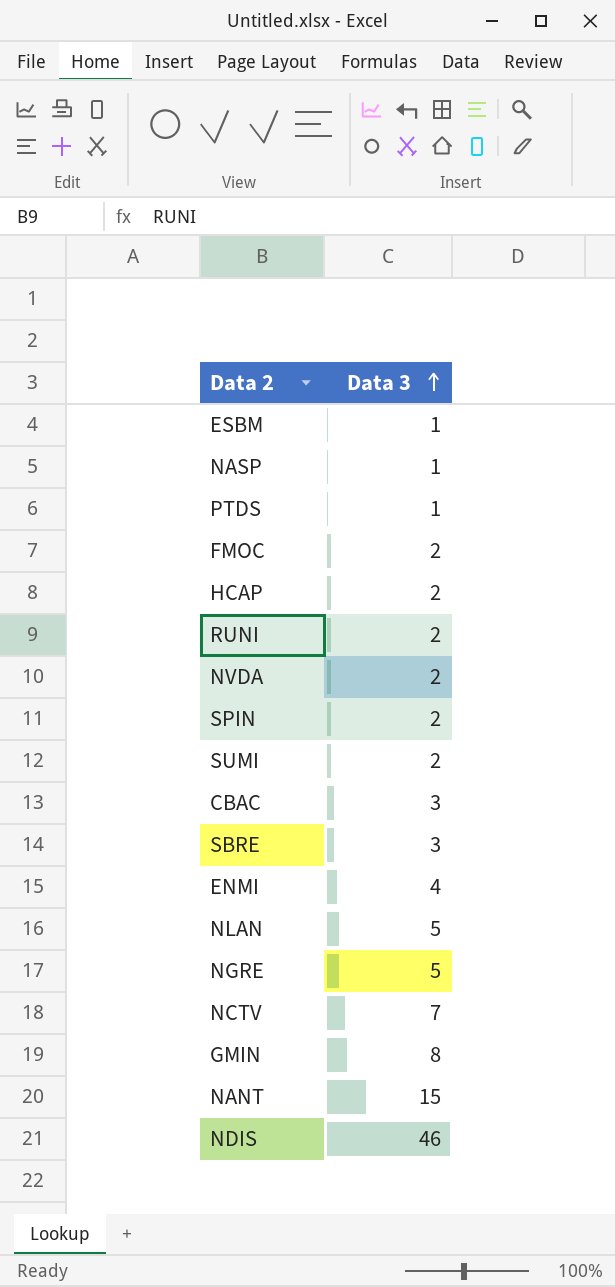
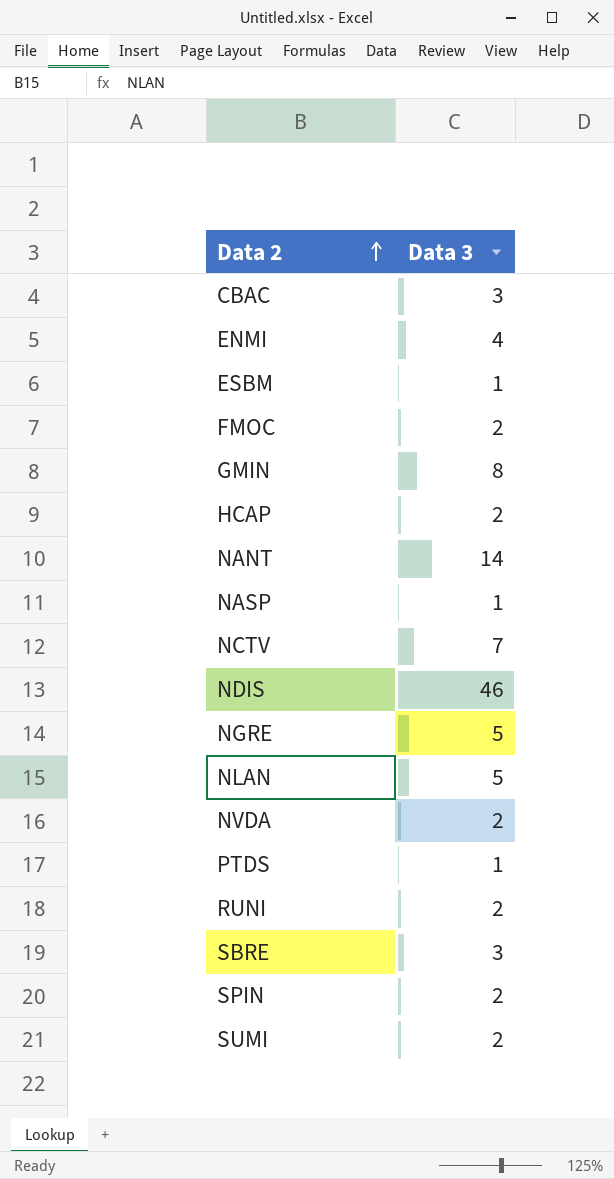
row order: Data 3 ascending -> Data 2 ascending
NANT | Data 3: 15 -> 14

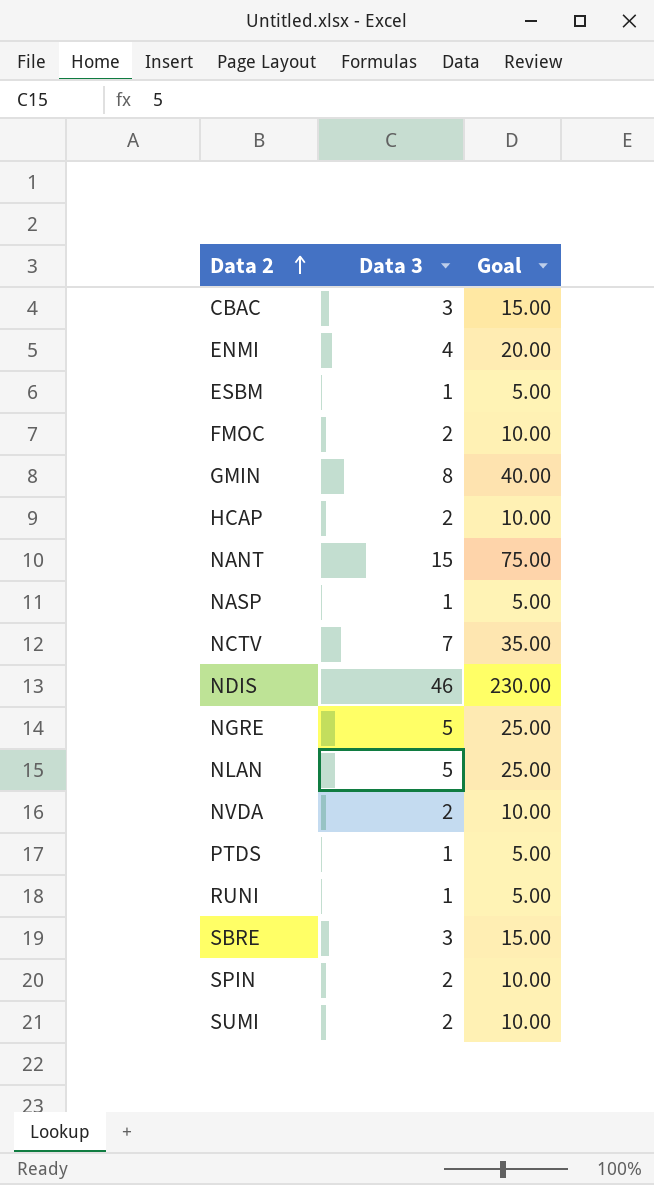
column Goal | formula: none -> [Data 3] * 5
NANT | Data 3: 14 -> 15
RUNI | Data 3: 2 -> 1

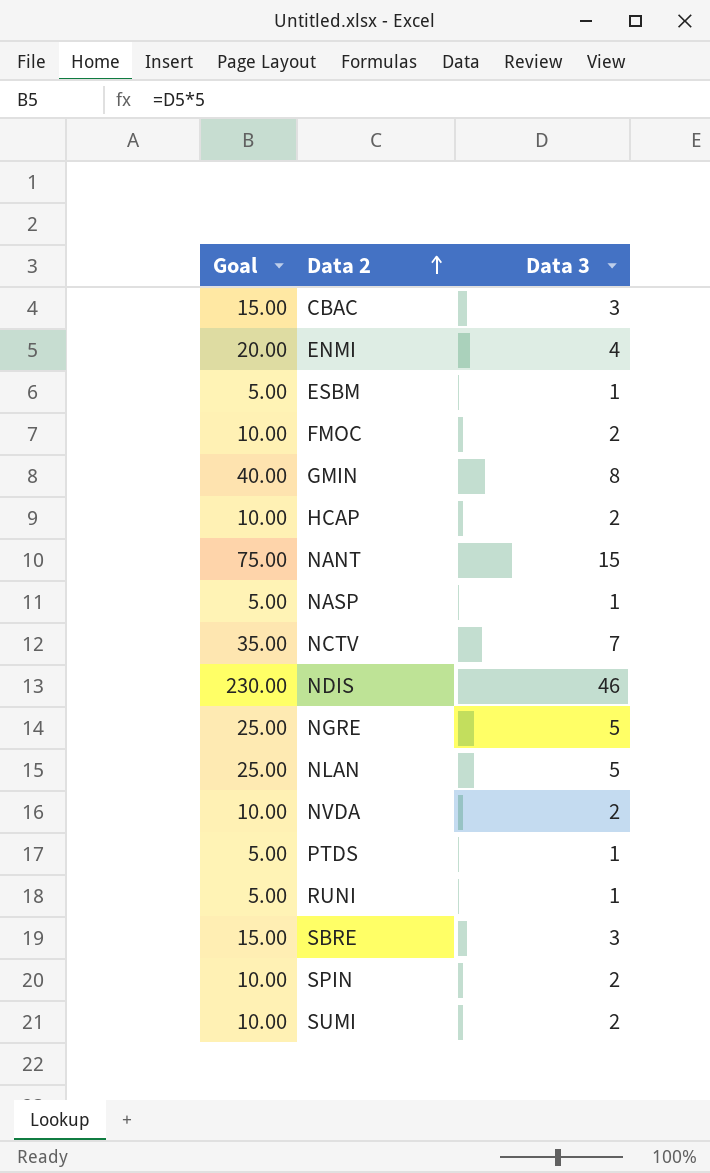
column Goal | position: 3 -> 1

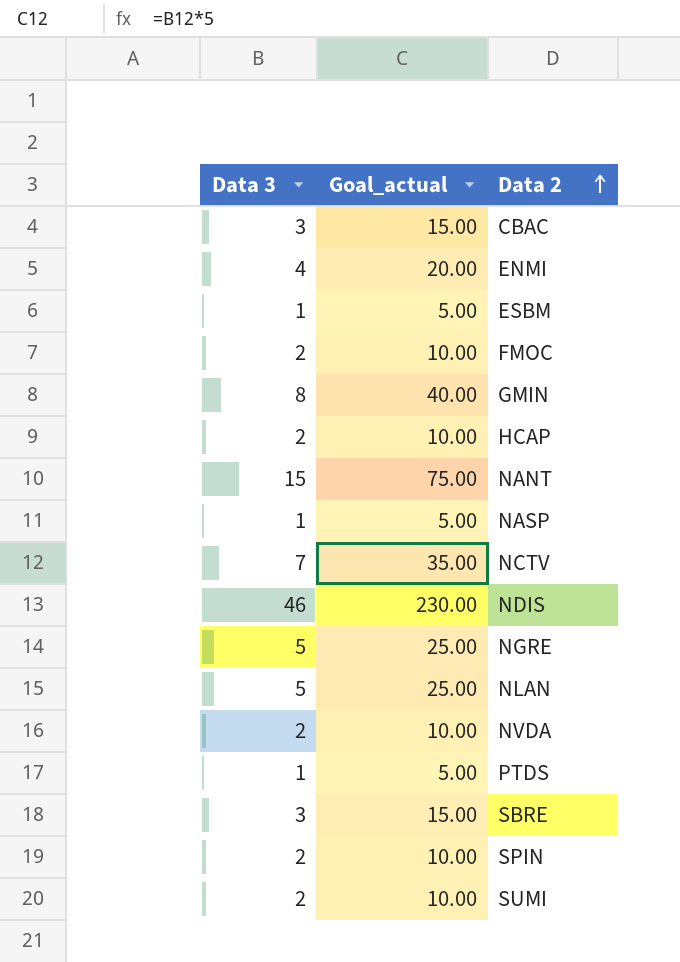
column Data 3 | position: 3 -> 1
column name: Goal -> Goal_actual
row RUNI: 5.00 | 1 -> none

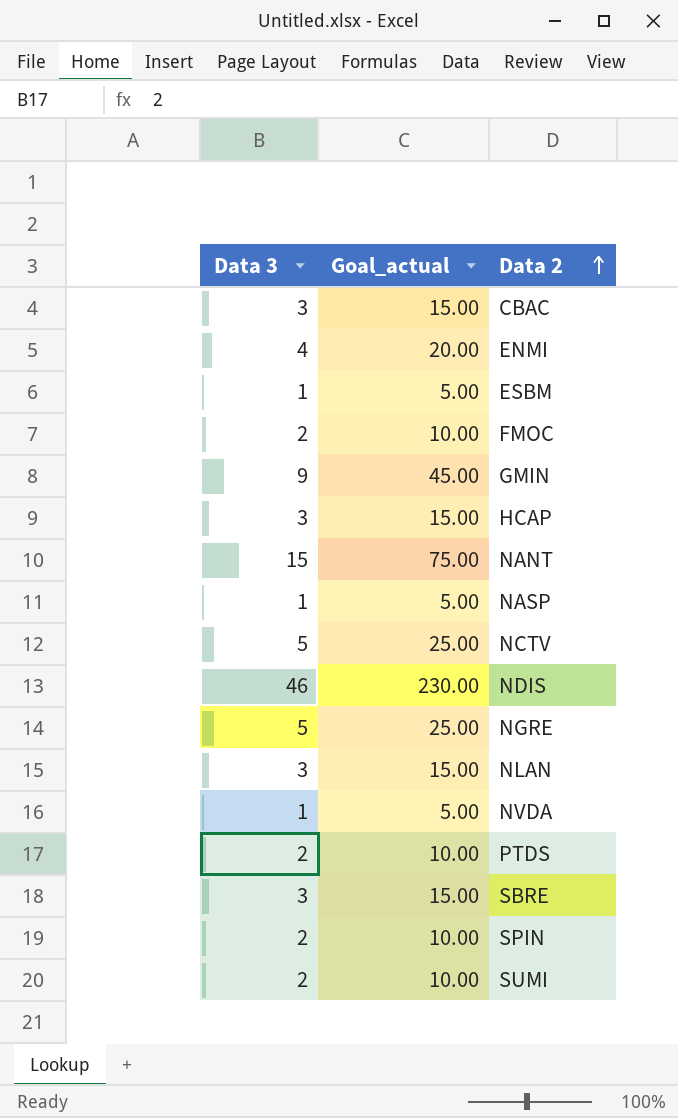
GMIN | Data 3: 8 -> 9
GMIN | Goal_actual: 40.00 -> 45.00
HCAP | Data 3: 2 -> 3
HCAP | Goal_actual: 10.00 -> 15.00
NCTV | Data 3: 7 -> 5
NCTV | Goal_actual: 35.00 -> 25.00
NLAN | Data 3: 5 -> 3
NLAN | Goal_actual: 25.00 -> 15.00
NVDA | Data 3: 2 -> 1
NVDA | Goal_actual: 10.00 -> 5.00
PTDS | Data 3: 1 -> 2
PTDS | Goal_actual: 5.00 -> 10.00

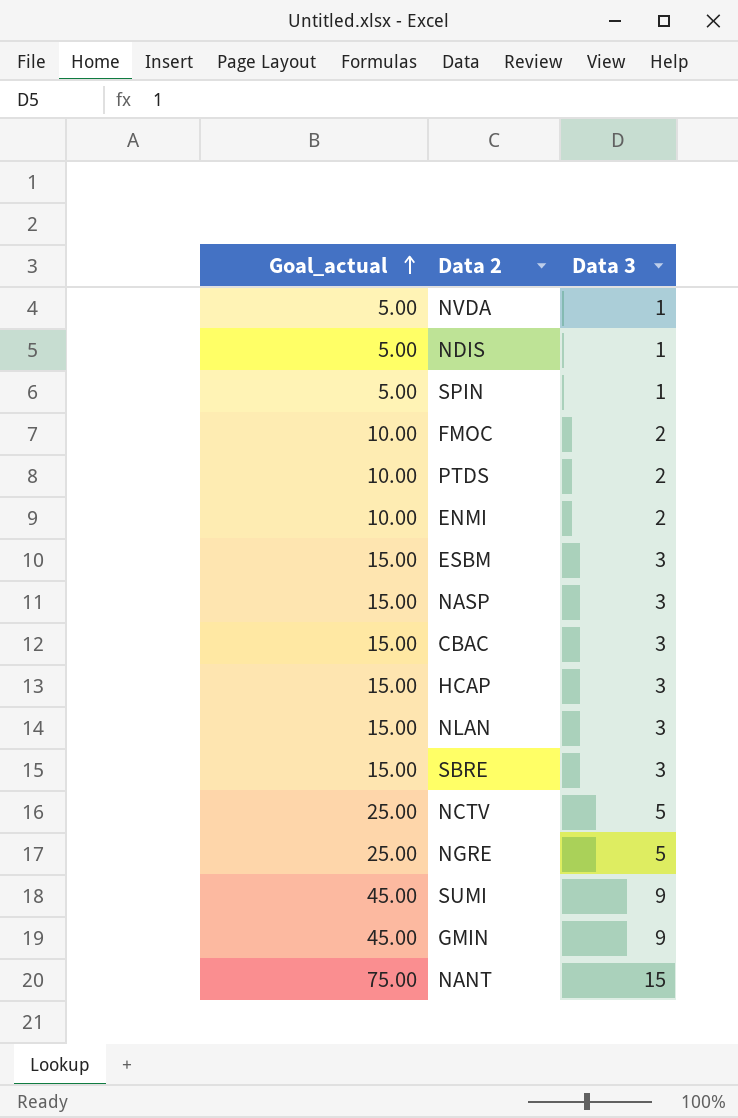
row order: Data 2 ascending -> Goal_actual ascending
column Data 3 | position: 1 -> 3
NDIS | Goal_actual: 230.00 -> 5.00
NDIS | Data 3: 46 -> 1
SPIN | Goal_actual: 10.00 -> 5.00
SPIN | Data 3: 2 -> 1
ENMI | Goal_actual: 20.00 -> 10.00
ENMI | Data 3: 4 -> 2
ESBM | Goal_actual: 5.00 -> 15.00
ESBM | Data 3: 1 -> 3
NASP | Goal_actual: 5.00 -> 15.00
NASP | Data 3: 1 -> 3
SUMI | Goal_actual: 10.00 -> 45.00
SUMI | Data 3: 2 -> 9

